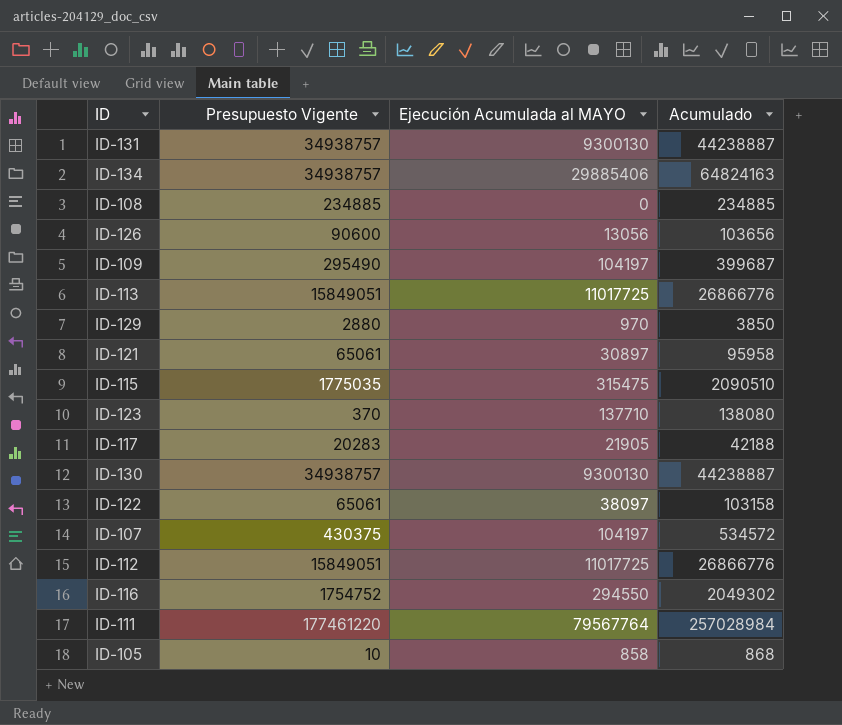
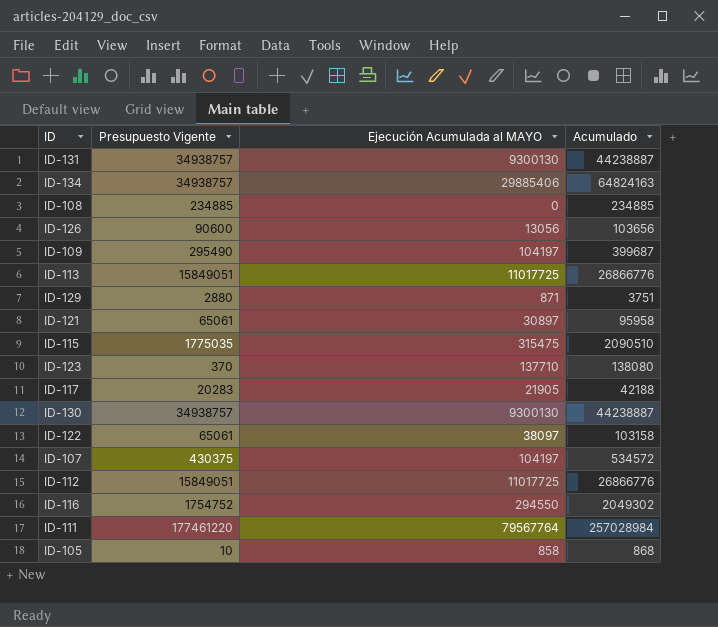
ID-129 | Ejecución Acumulada al MAYO: 970 -> 871
ID-129 | Acumulado: 3850 -> 3751

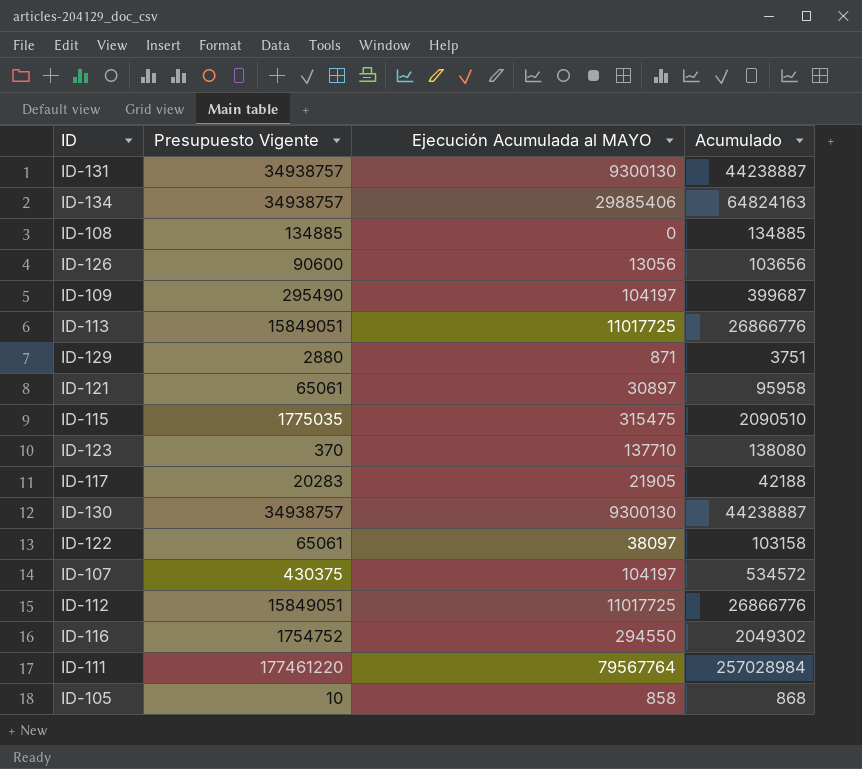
ID-108 | Presupuesto Vigente: 234885 -> 134885
ID-108 | Acumulado: 234885 -> 134885

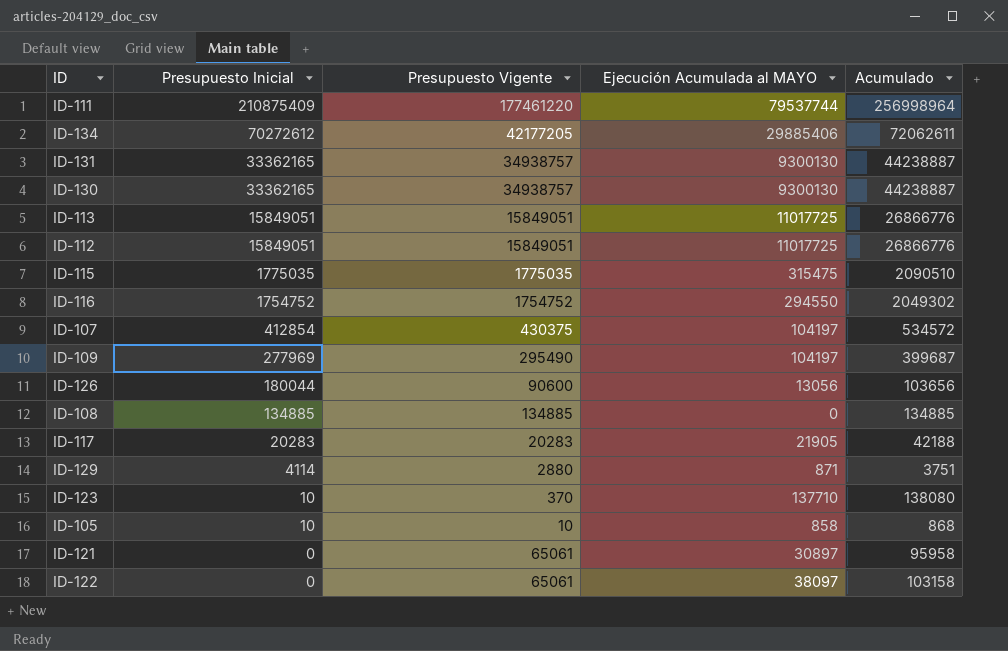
row order: none -> Presupuesto Inicial descending
column Presupuesto Inicial | position: none -> 2
ID-111 | Ejecución Acumulada al MAYO: 79567764 -> 79537744
ID-111 | Acumulado: 257028984 -> 256998964
ID-134 | Presupuesto Vigente: 34938757 -> 42177205
ID-134 | Acumulado: 64824163 -> 72062611

